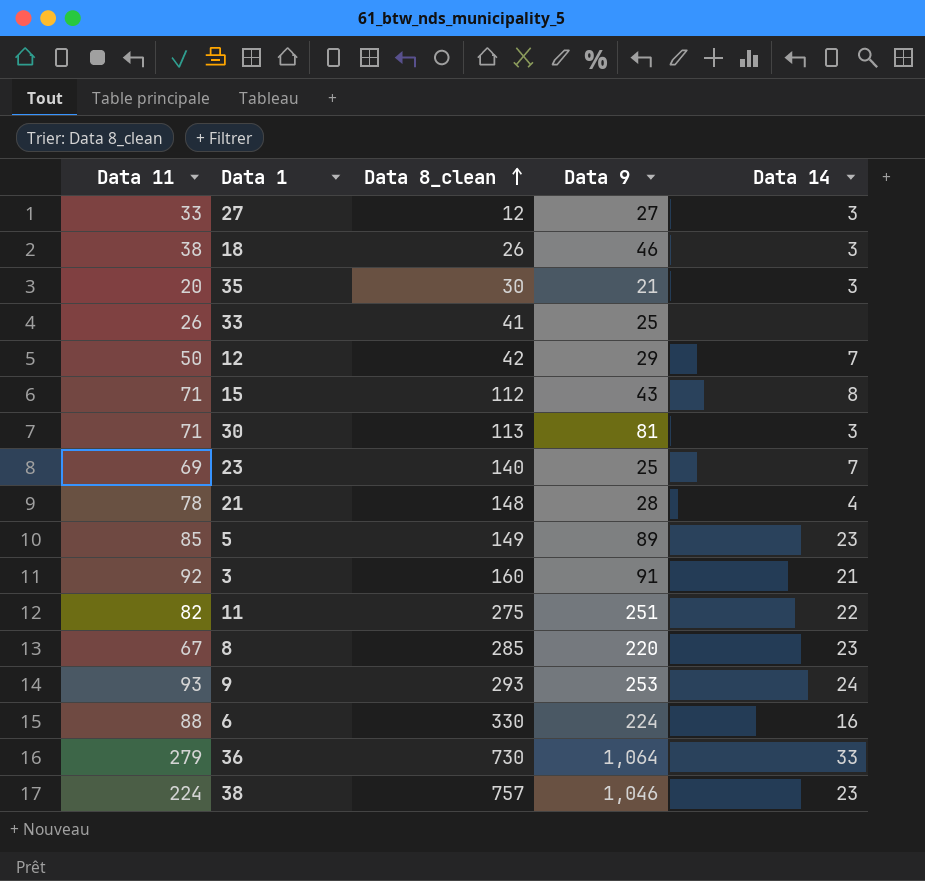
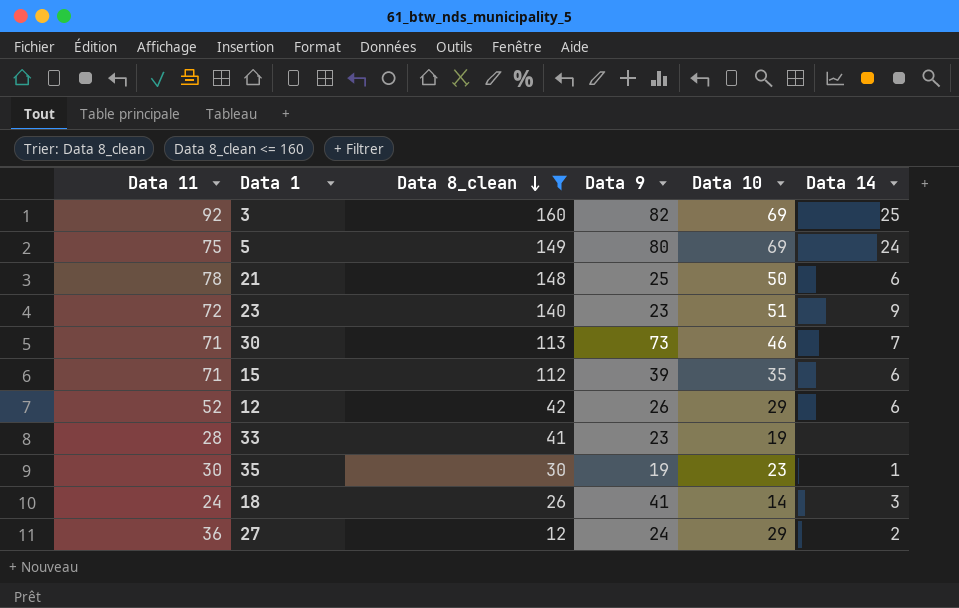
filter: none -> Data 8_clean <= 160
row order: Data 8_clean ascending -> Data 8_clean descending
column Data 10 | position: none -> 5
3 | Data 9: 91 -> 82
3 | Data 14: 21 -> 25
5 | Data 11: 85 -> 75
5 | Data 9: 89 -> 80
5 | Data 14: 23 -> 24
21 | Data 9: 28 -> 25
21 | Data 14: 4 -> 6
23 | Data 11: 69 -> 72
23 | Data 9: 25 -> 23
23 | Data 14: 7 -> 9
30 | Data 9: 81 -> 73
30 | Data 14: 3 -> 7
15 | Data 9: 43 -> 39
15 | Data 14: 8 -> 6
12 | Data 11: 50 -> 52
12 | Data 9: 29 -> 26
12 | Data 14: 7 -> 6
33 | Data 11: 26 -> 28
33 | Data 9: 25 -> 23
35 | Data 11: 20 -> 30
35 | Data 9: 21 -> 19
35 | Data 14: 3 -> 1
18 | Data 11: 38 -> 24
18 | Data 9: 46 -> 41
27 | Data 11: 33 -> 36
27 | Data 9: 27 -> 24
27 | Data 14: 3 -> 2

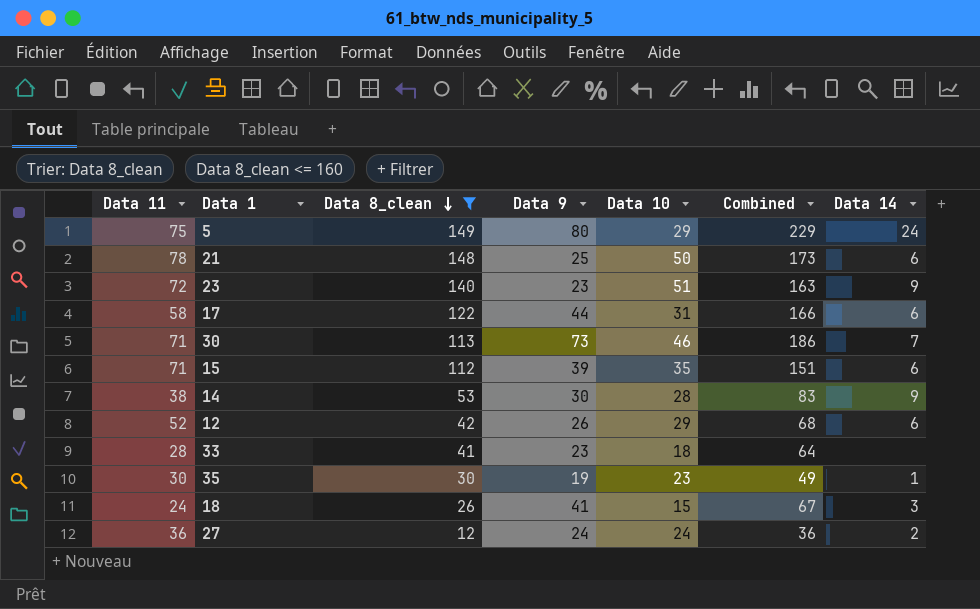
column Combined | formula: none -> [Data 8_clean] + [Data 9]
row 3: 92 | 160 | 82 | 69 | 25 -> none
5 | Data 10: 69 -> 29
row 17: none -> 58 | 122 | 44 | 31 | 166 | 6
row 14: none -> 38 | 53 | 30 | 28 | 83 | 9
33 | Data 10: 19 -> 18
18 | Data 10: 14 -> 15
27 | Data 10: 29 -> 24

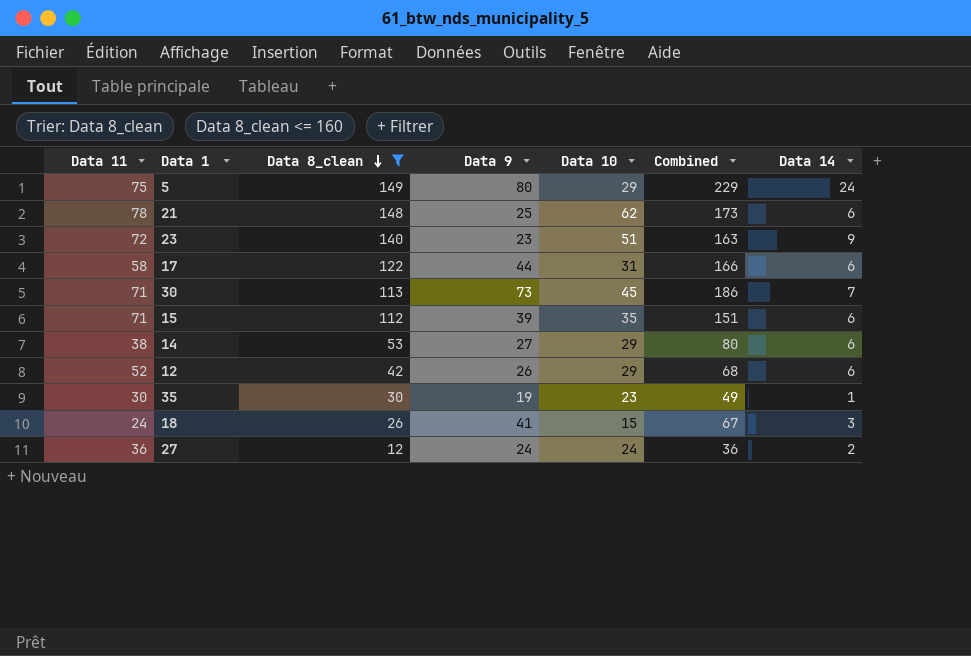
row 33: 28 | 41 | 23 | 18 | 64 | none -> none
21 | Data 10: 50 -> 62
30 | Data 10: 46 -> 45
14 | Data 9: 30 -> 27
14 | Data 10: 28 -> 29
14 | Combined: 83 -> 80
14 | Data 14: 9 -> 6

